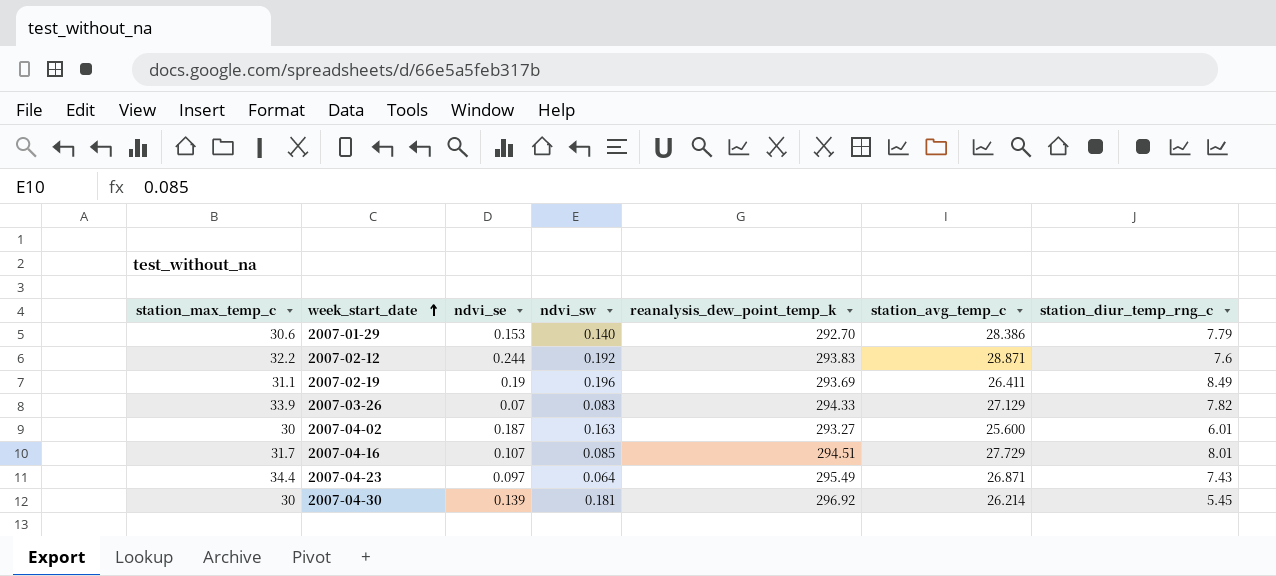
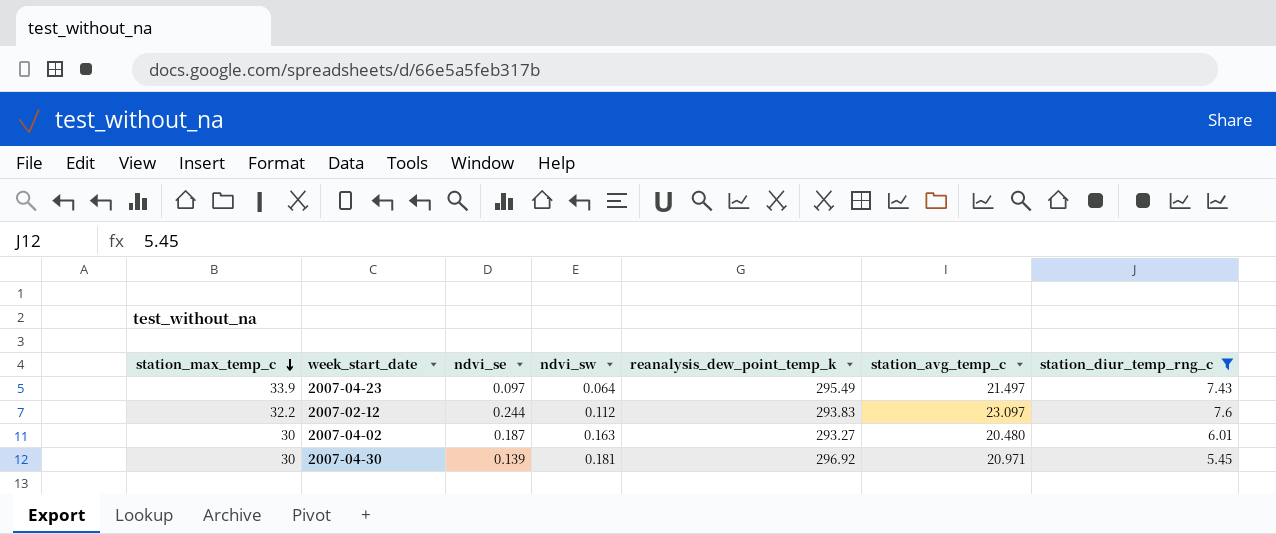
filter: none -> station_diur_temp_rng_c <= 7.6
row order: week_start_date ascending -> station_max_temp_c descending
2007-04-23 | station_max_temp_c: 34.4 -> 33.9
2007-04-23 | station_avg_temp_c: 26.871 -> 21.497
2007-02-12 | ndvi_sw: 0.192 -> 0.112
2007-02-12 | station_avg_temp_c: 28.871 -> 23.097
2007-04-02 | station_avg_temp_c: 25.600 -> 20.480
2007-04-30 | station_avg_temp_c: 26.214 -> 20.971

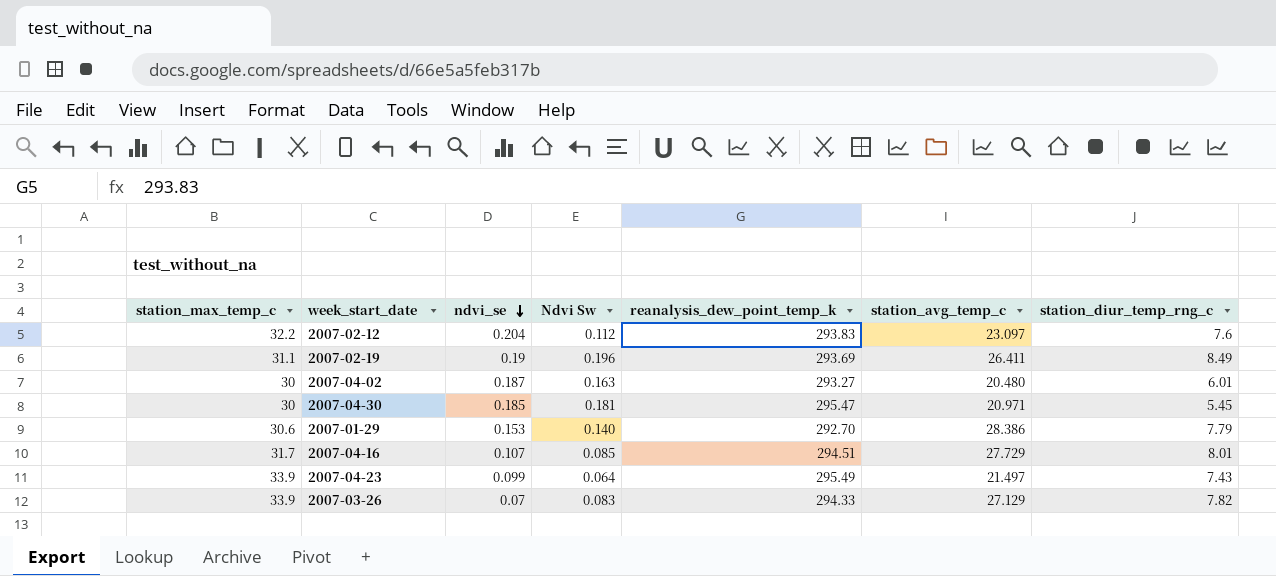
filter: station_diur_temp_rng_c <= 7.6 -> none
row order: station_max_temp_c descending -> ndvi_se descending
column name: ndvi_sw -> Ndvi Sw
2007-02-12 | ndvi_se: 0.244 -> 0.204
2007-04-30 | ndvi_se: 0.139 -> 0.185
2007-04-30 | reanalysis_dew_point_temp_k: 296.92 -> 295.47
2007-04-23 | ndvi_se: 0.097 -> 0.099

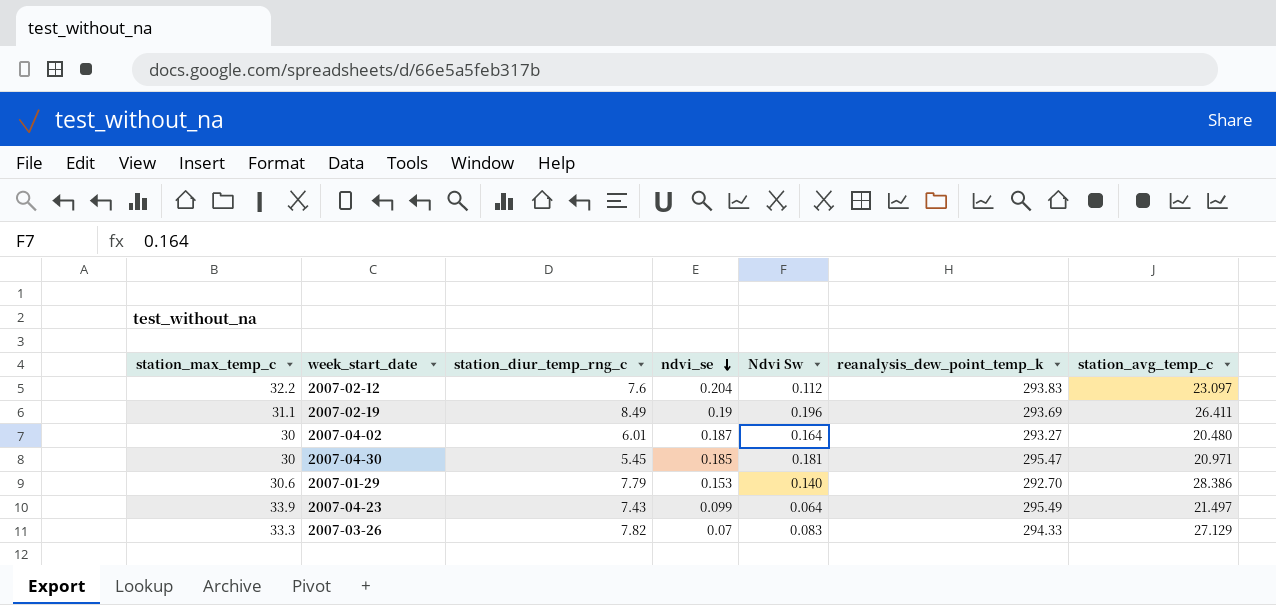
column station_diur_temp_rng_c | position: 7 -> 3
row 2007-04-16: 31.7 | 0.107 | 0.085 | 294.51 | 27.729 | 8.01 -> none
2007-04-02 | Ndvi Sw: 0.163 -> 0.164
2007-03-26 | station_max_temp_c: 33.9 -> 33.3

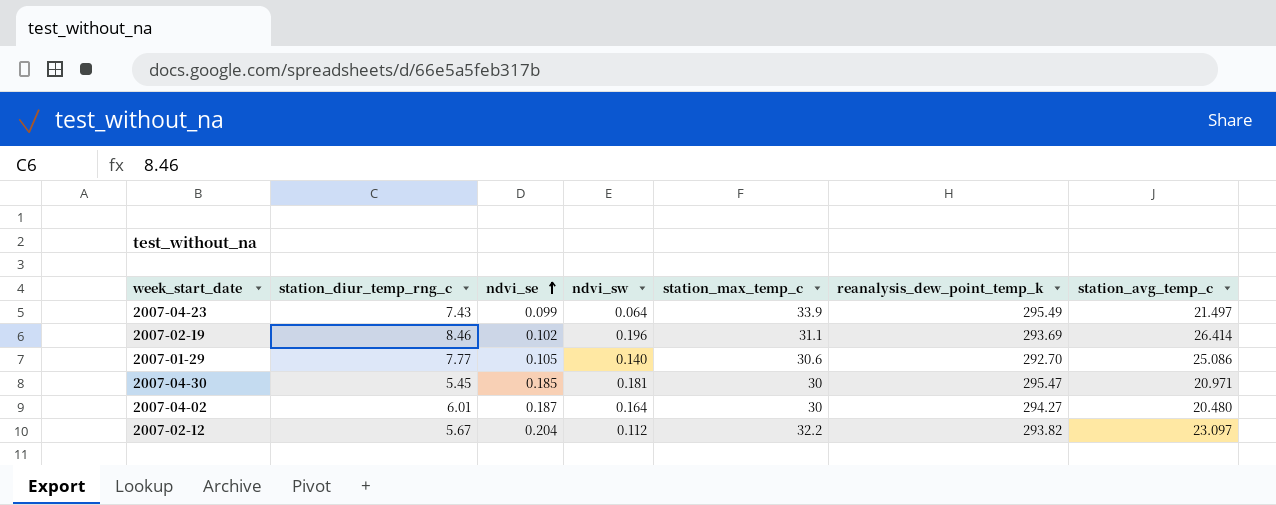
row order: ndvi_se descending -> ndvi_se ascending
column name: Ndvi Sw -> ndvi_sw
column station_max_temp_c | position: 1 -> 5
row 2007-03-26: 33.3 | 7.82 | 0.07 | 0.083 | 294.33 | 27.129 -> none
2007-02-19 | station_diur_temp_rng_c: 8.49 -> 8.46
2007-02-19 | ndvi_se: 0.19 -> 0.102
2007-02-19 | station_avg_temp_c: 26.411 -> 26.414
2007-01-29 | station_diur_temp_rng_c: 7.79 -> 7.77
2007-01-29 | ndvi_se: 0.153 -> 0.105
2007-01-29 | station_avg_temp_c: 28.386 -> 25.086
2007-04-02 | reanalysis_dew_point_temp_k: 293.27 -> 294.27
2007-02-12 | station_diur_temp_rng_c: 7.6 -> 5.67
2007-02-12 | reanalysis_dew_point_temp_k: 293.83 -> 293.82

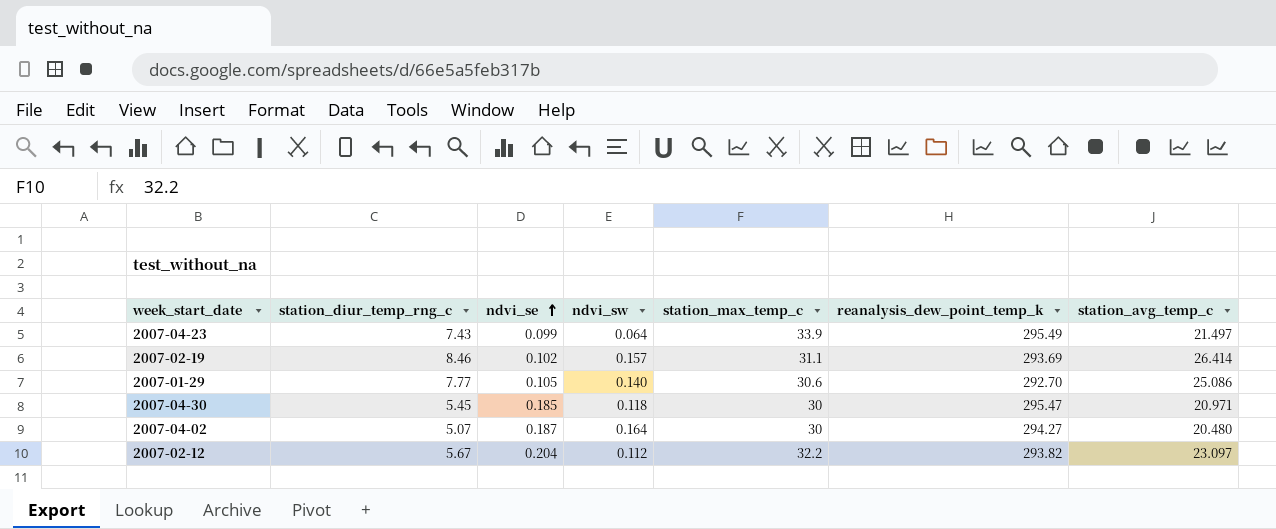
2007-02-19 | ndvi_sw: 0.196 -> 0.157
2007-04-30 | ndvi_sw: 0.181 -> 0.118
2007-04-02 | station_diur_temp_rng_c: 6.01 -> 5.07

